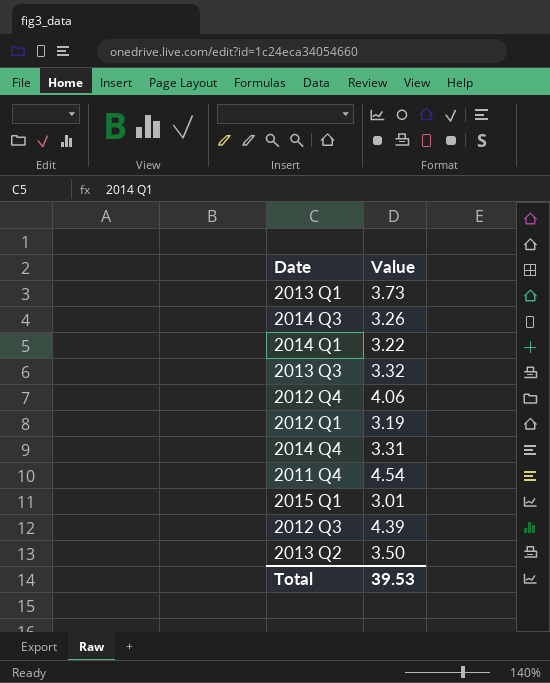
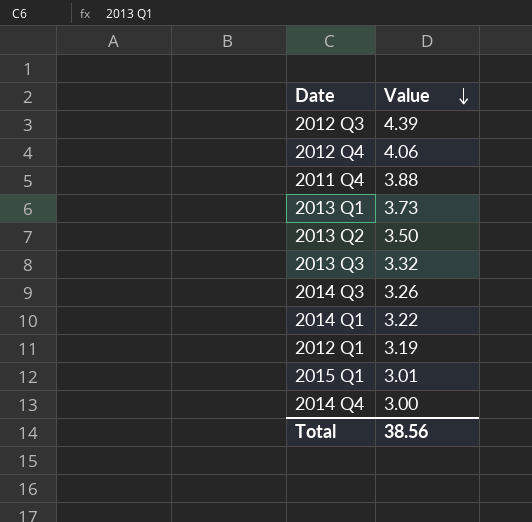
row order: none -> Value descending
2011 Q4 | Value: 4.54 -> 3.88
2014 Q4 | Value: 3.31 -> 3.00
Total | Value: 39.53 -> 38.56

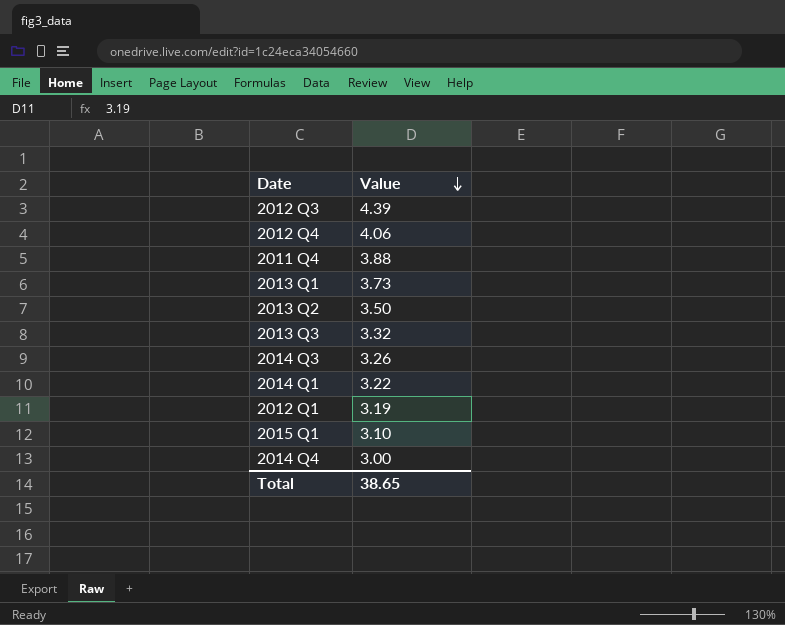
2015 Q1 | Value: 3.01 -> 3.10
Total | Value: 38.56 -> 38.65

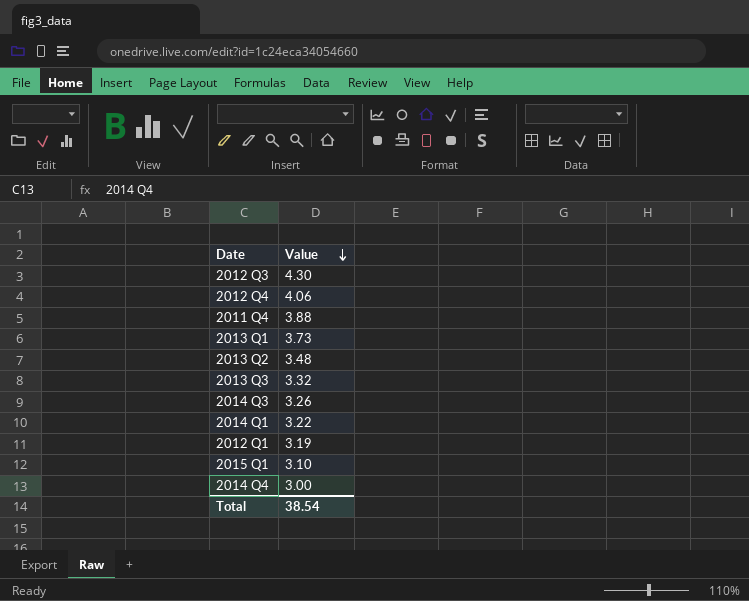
2012 Q3 | Value: 4.39 -> 4.30
2013 Q2 | Value: 3.50 -> 3.48
Total | Value: 38.65 -> 38.54

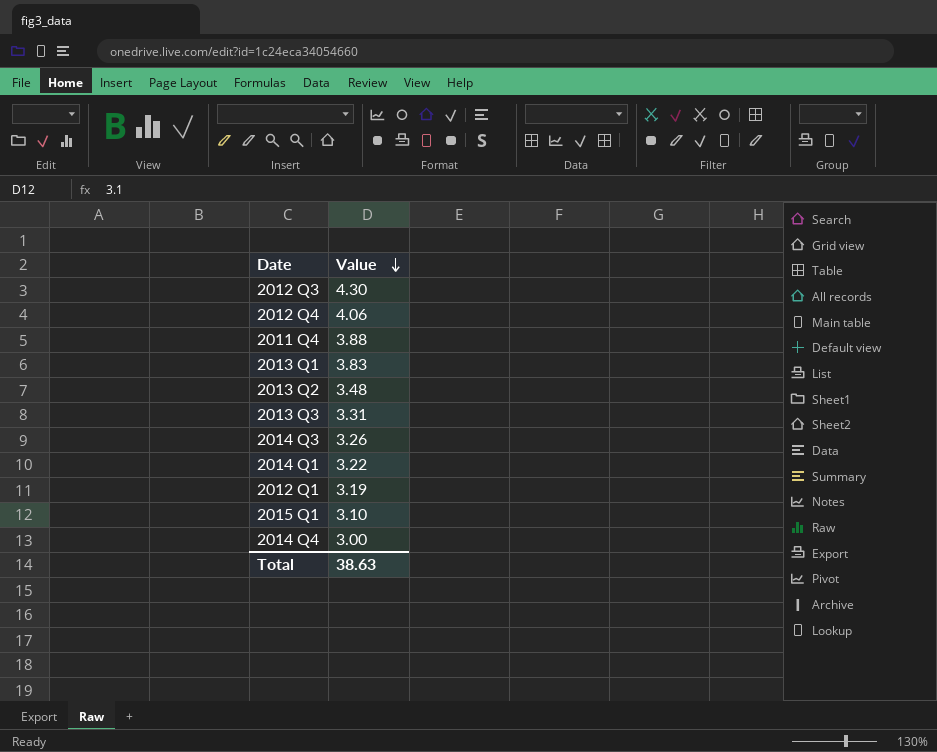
2013 Q1 | Value: 3.73 -> 3.83
2013 Q3 | Value: 3.32 -> 3.31
Total | Value: 38.54 -> 38.63

